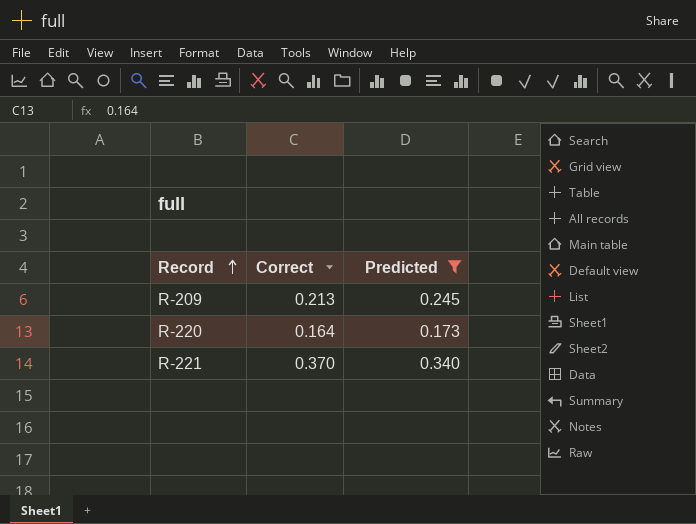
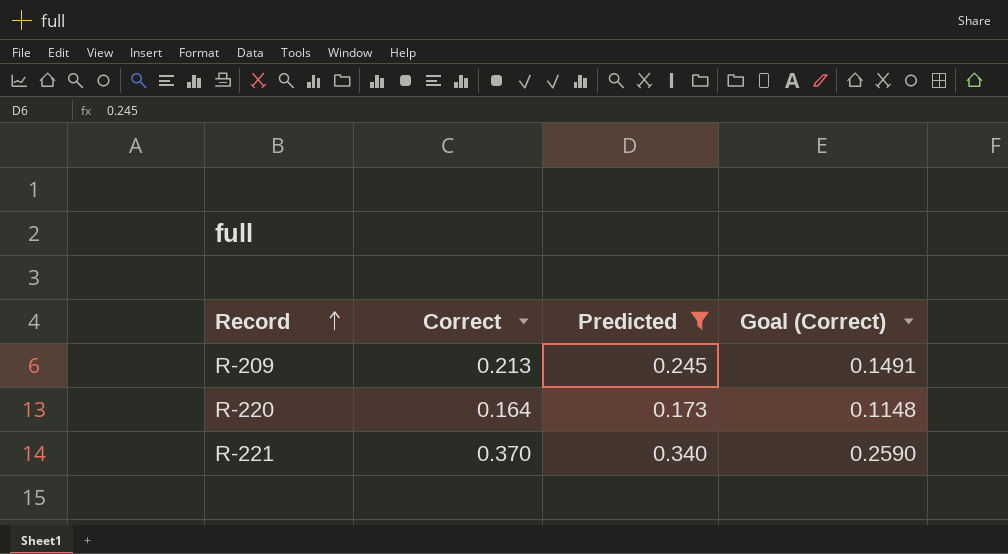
column Goal (Correct) | formula: none -> [Correct] * 0.7

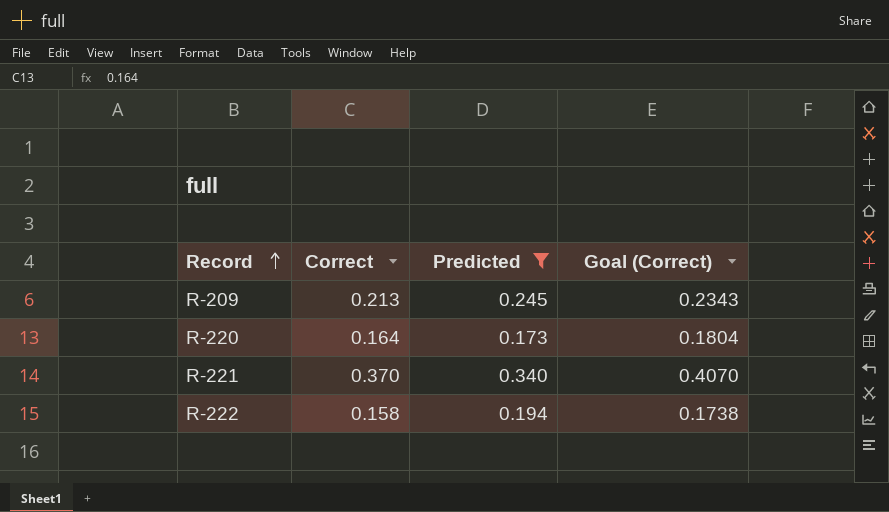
column Goal (Correct) | formula: [Correct] * 0.7 -> [Correct] * 1.1
row R-222: none -> 0.158 | 0.194 | 0.1738

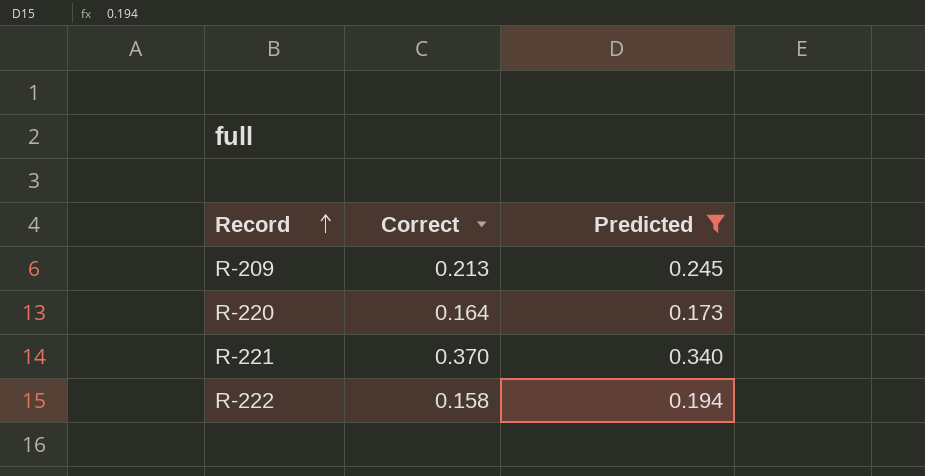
column Goal (Correct) | formula: [Correct] * 1.1 -> none

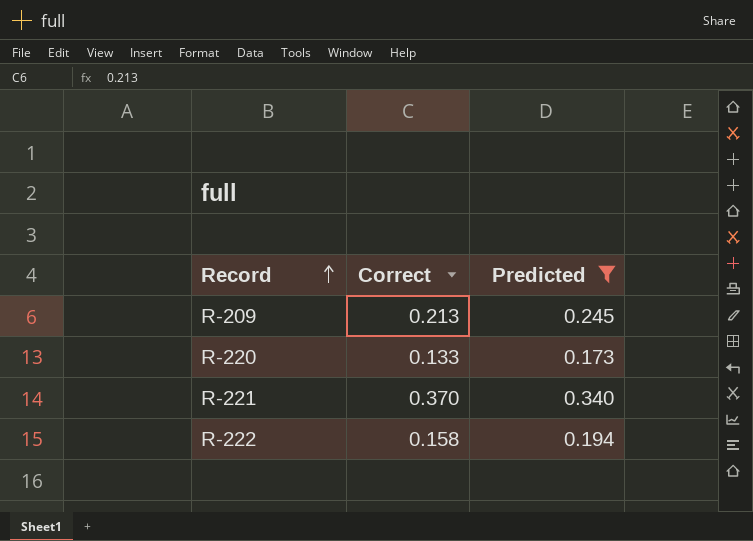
R-220 | Correct: 0.164 -> 0.133

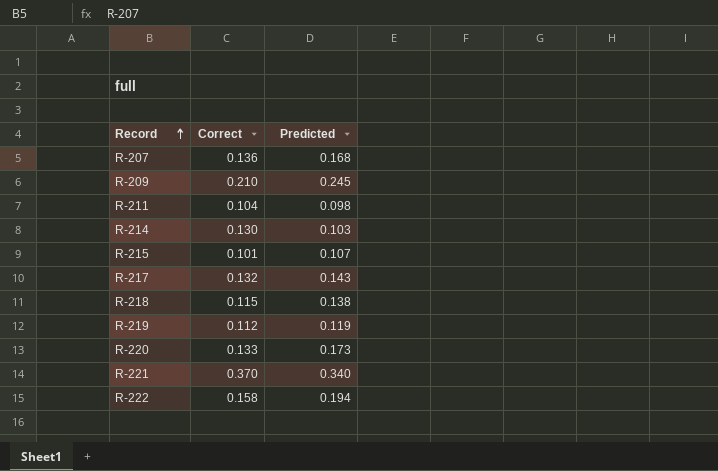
filter: Predicted >= 0.173 -> none
R-209 | Correct: 0.213 -> 0.210

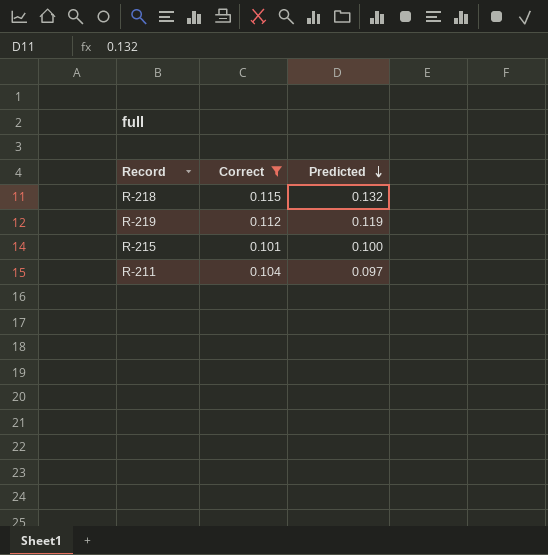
filter: none -> Correct <= 0.115
row order: Record ascending -> Predicted descending
R-218 | Predicted: 0.138 -> 0.132
R-215 | Predicted: 0.107 -> 0.100
R-211 | Predicted: 0.098 -> 0.097

